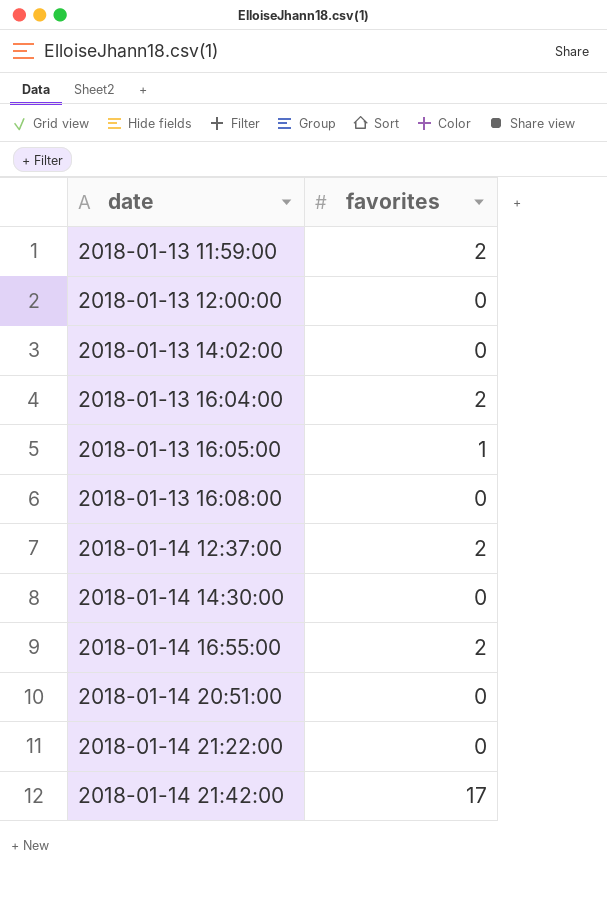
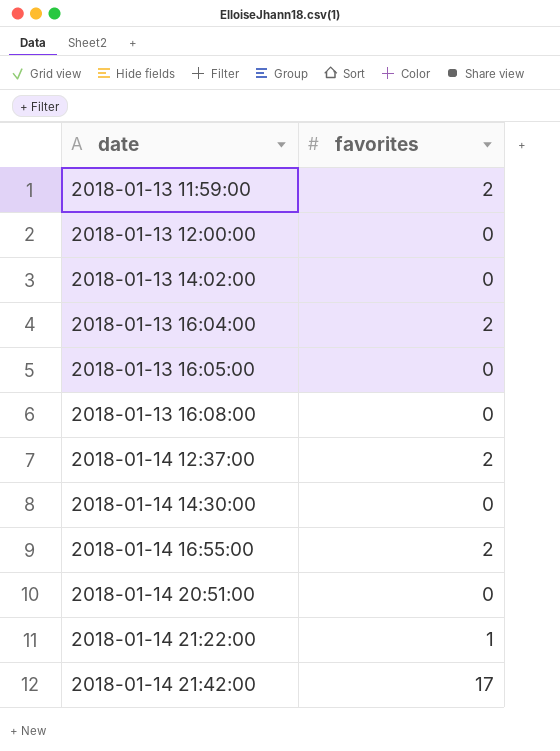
2018-01-13 16:05:00 | favorites: 1 -> 0
2018-01-14 21:22:00 | favorites: 0 -> 1

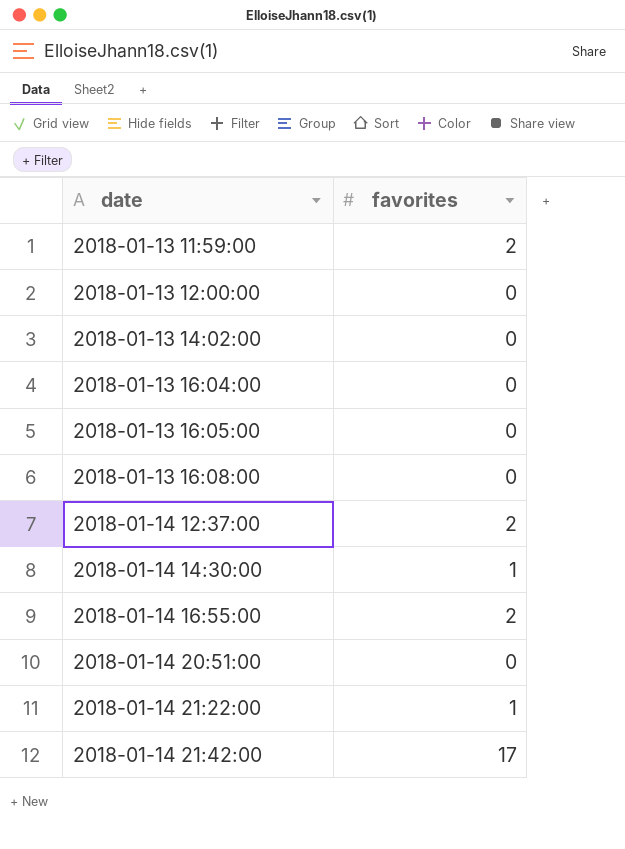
2018-01-13 16:04:00 | favorites: 2 -> 0
2018-01-14 14:30:00 | favorites: 0 -> 1

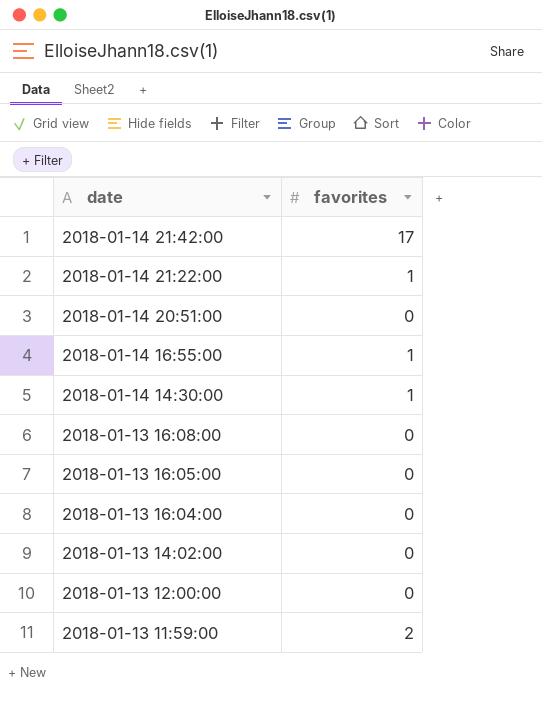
row order: date ascending -> date descending
row 2018-01-14 12:37:00: 2 -> none
2018-01-14 16:55:00 | favorites: 2 -> 1

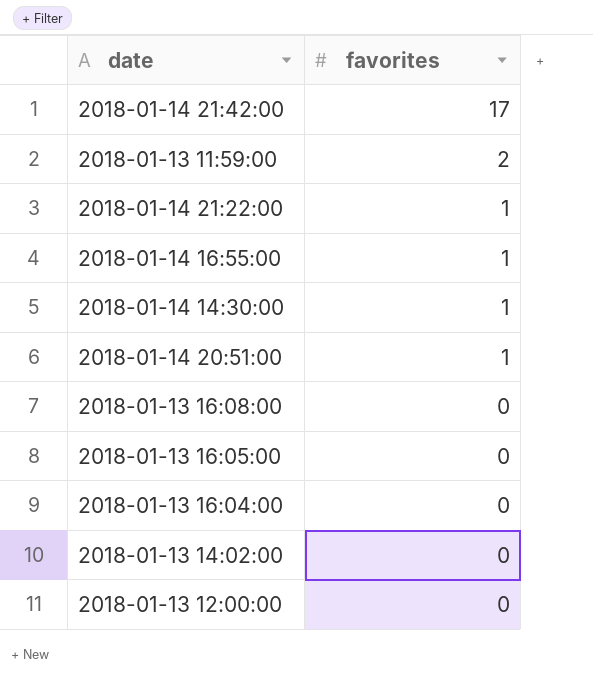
row order: date descending -> favorites descending
2018-01-14 20:51:00 | favorites: 0 -> 1

